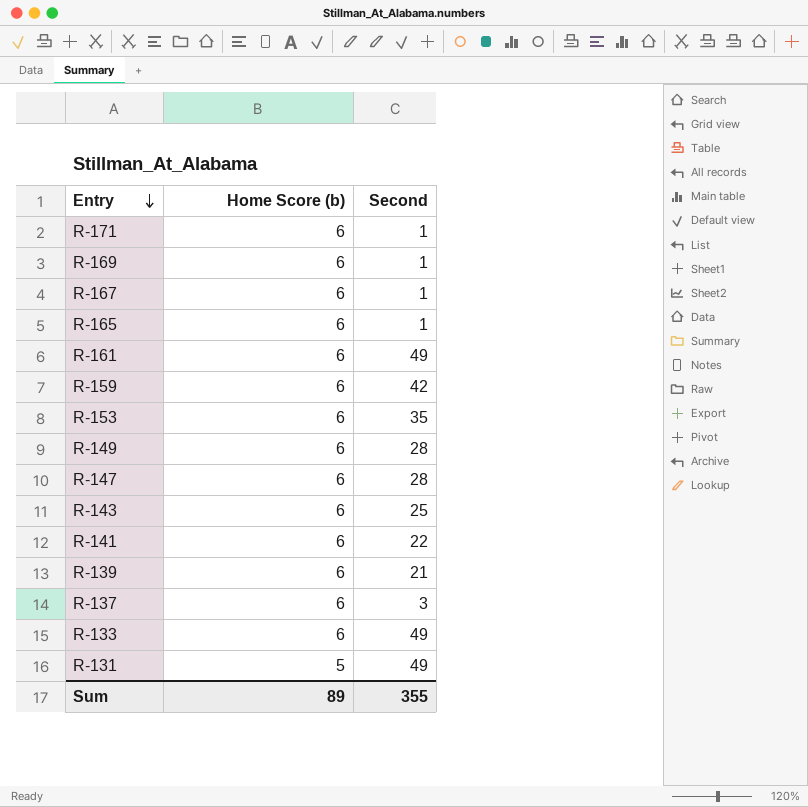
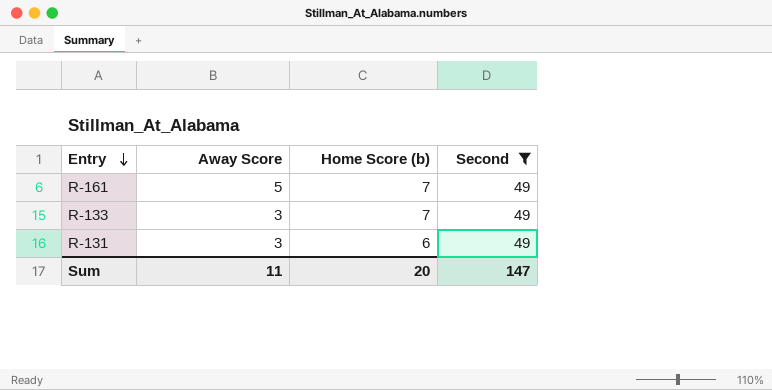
filter: none -> Second = 49
column Away Score | position: none -> 2
R-161 | Home Score (b): 6 -> 7
R-133 | Home Score (b): 6 -> 7
R-131 | Home Score (b): 5 -> 6
Sum | Home Score (b): 89 -> 20
Sum | Second: 355 -> 147

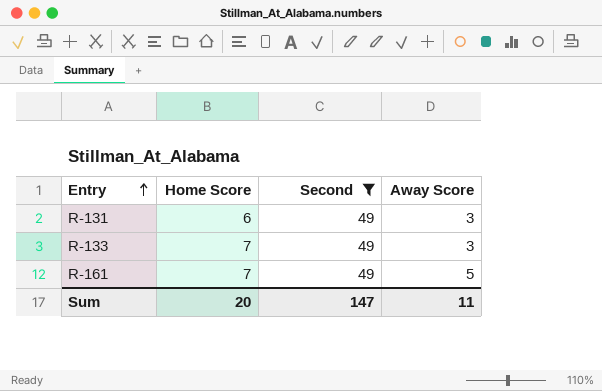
row order: Entry descending -> Entry ascending
column name: Home Score (b) -> Home Score
column Away Score | position: 2 -> 4

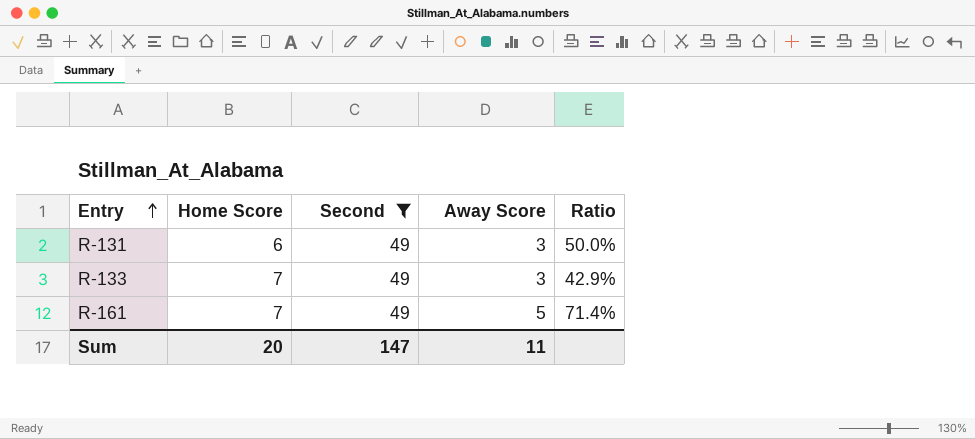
column Ratio | formula: none -> [Away Score] / [Home Score]

